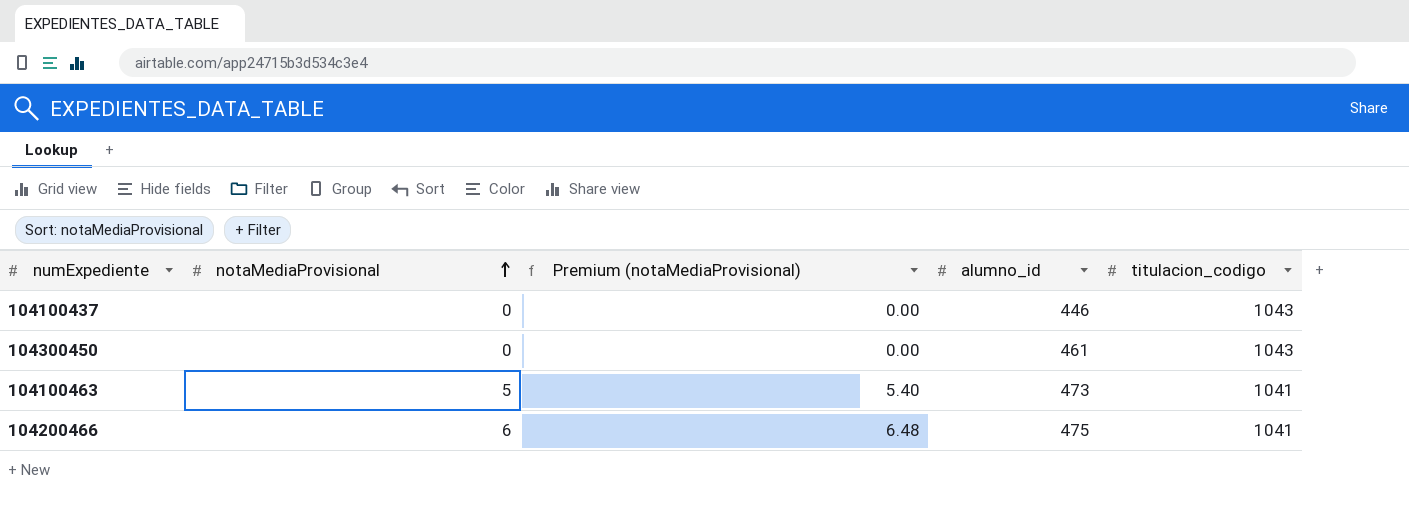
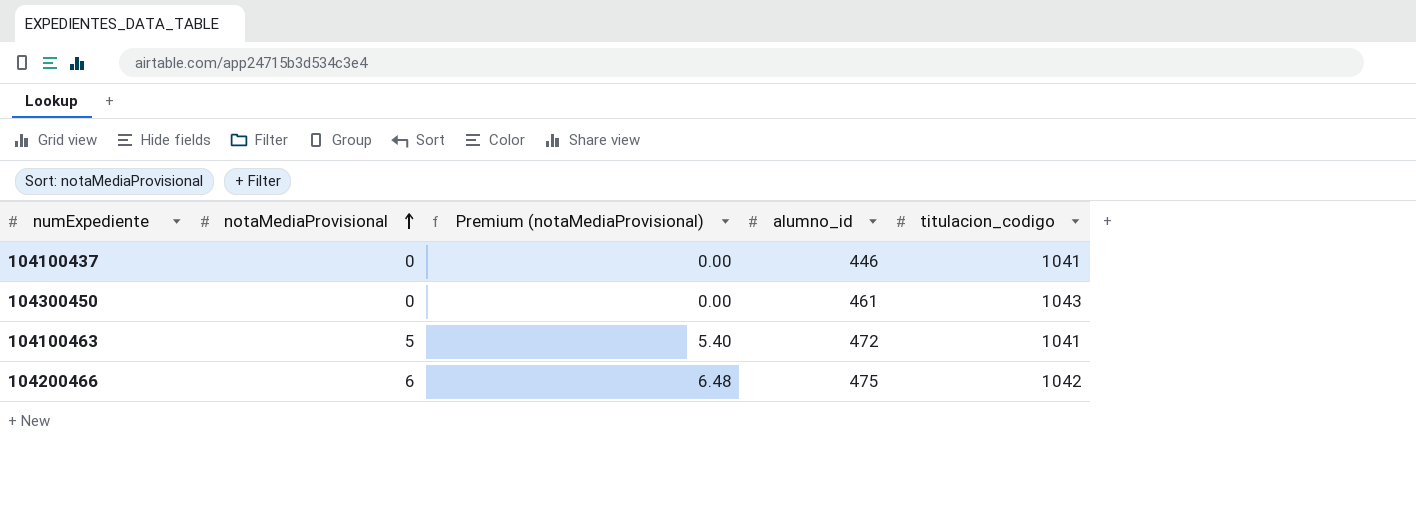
104100437 | titulacion_codigo: 1043 -> 1041
104100463 | alumno_id: 473 -> 472
104200466 | titulacion_codigo: 1041 -> 1042

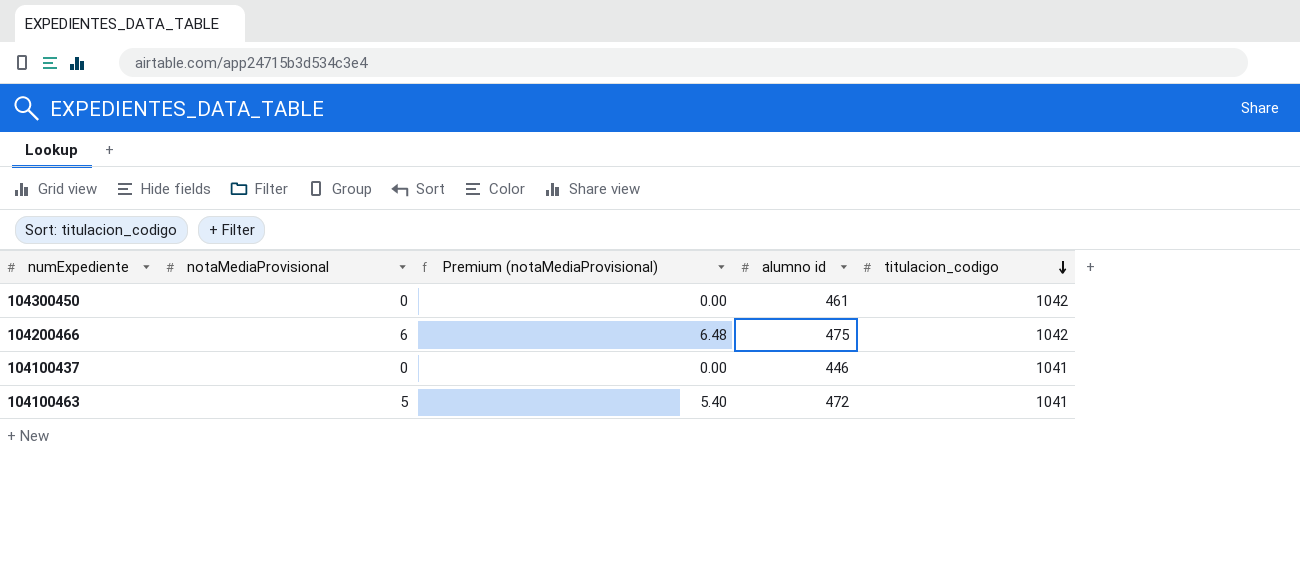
row order: notaMediaProvisional ascending -> titulacion_codigo descending
column name: alumno_id -> alumno id
104300450 | titulacion_codigo: 1043 -> 1042

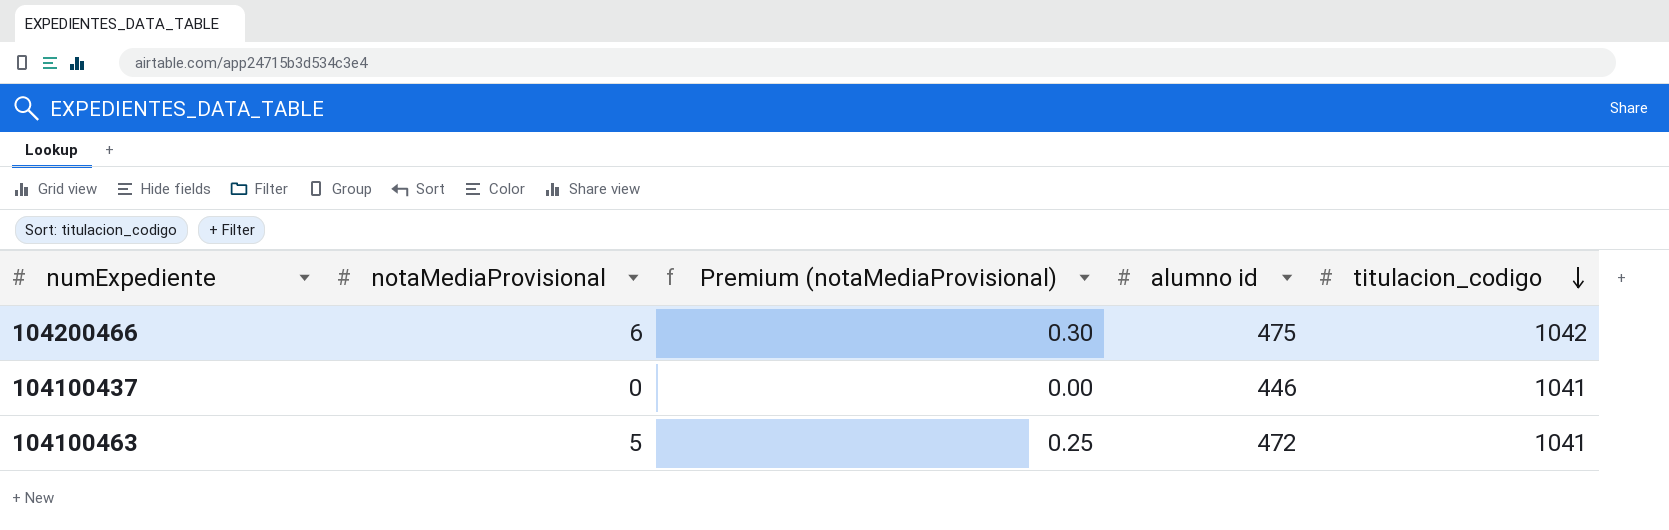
column Premium (notaMediaProvisional) | formula: [notaMediaProvisional] * 1.08 -> [notaMediaProvisional] * 0.05
row 104300450: 0 | 0.00 | 461 | 1042 -> none

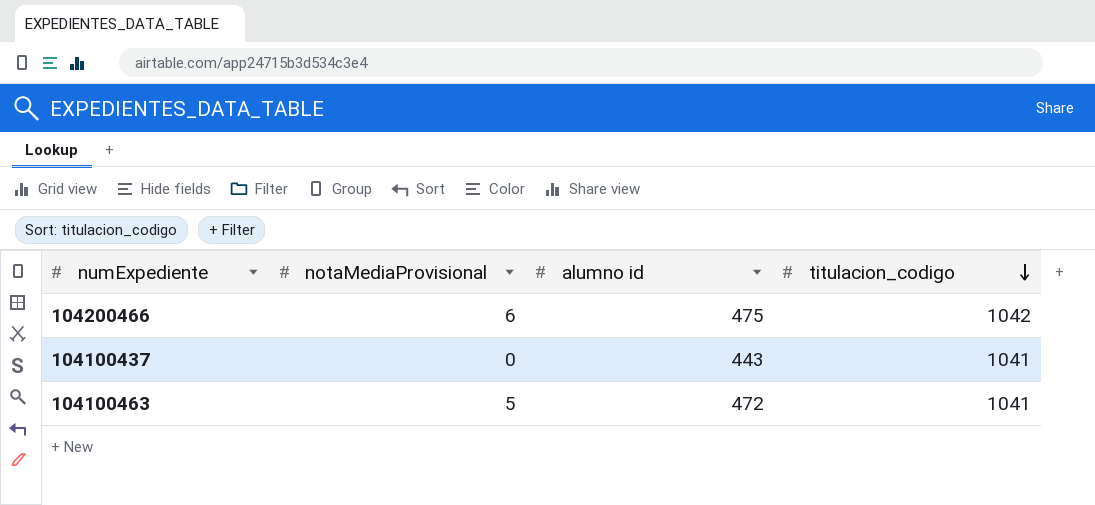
column Premium (notaMediaProvisional) | formula: [notaMediaProvisional] * 0.05 -> none
104100437 | alumno id: 446 -> 443

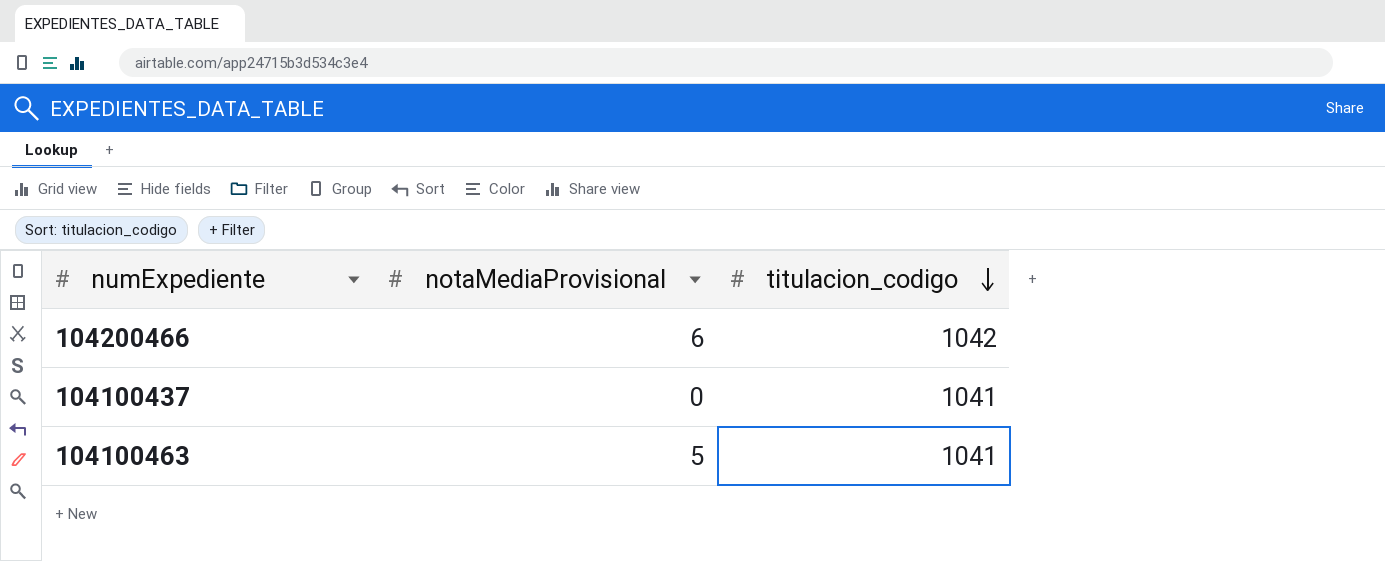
column alumno id | position: 3 -> none

